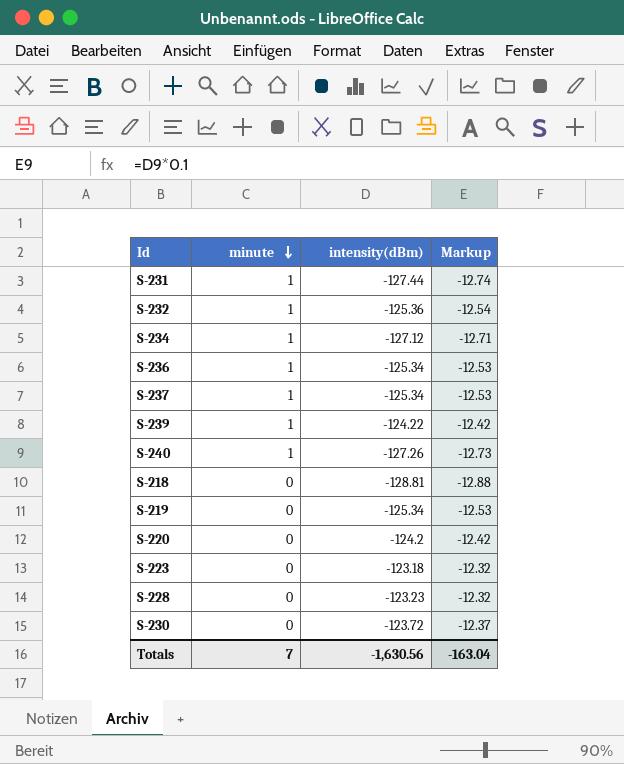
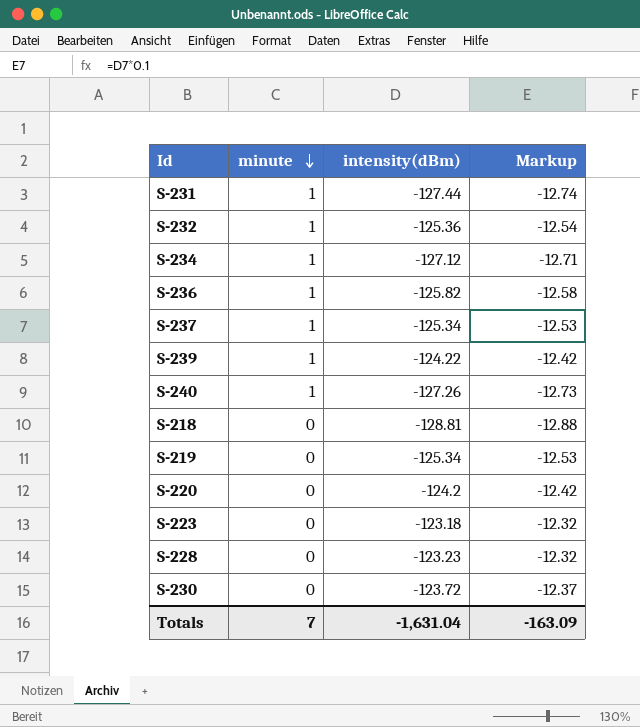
S-236 | intensity(dBm): -125.34 -> -125.82
S-236 | Markup: -12.53 -> -12.58
Totals | intensity(dBm): -1,630.56 -> -1,631.04
Totals | Markup: -163.04 -> -163.09

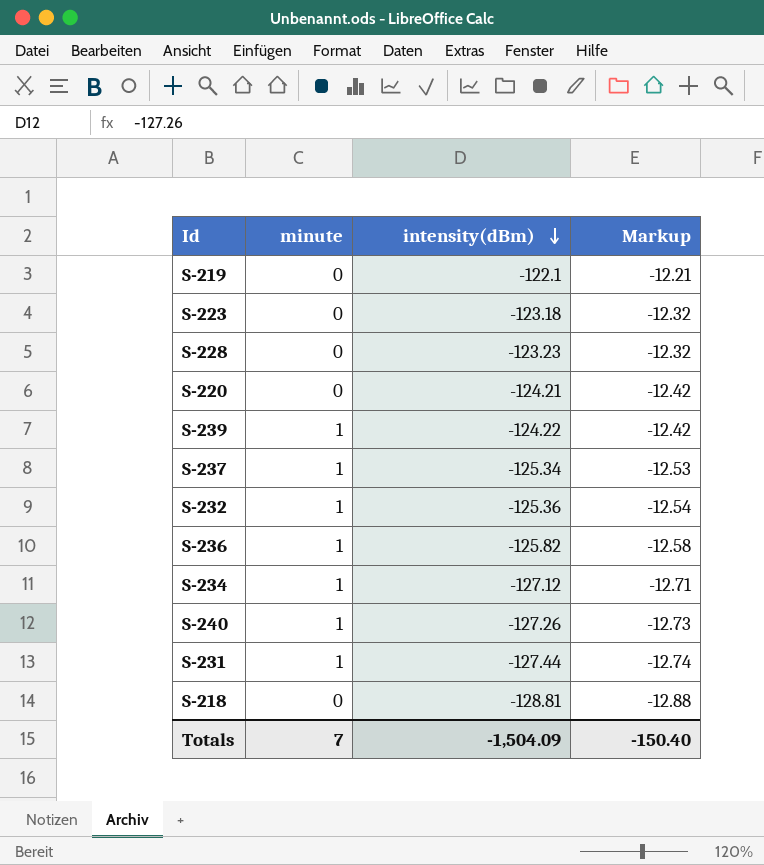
row order: minute descending -> intensity(dBm) descending
row S-230: 0 | -123.72 | -12.37 -> none
S-219 | intensity(dBm): -125.34 -> -122.1
S-219 | Markup: -12.53 -> -12.21
S-220 | intensity(dBm): -124.2 -> -124.21
Totals | intensity(dBm): -1,631.04 -> -1,504.09
Totals | Markup: -163.09 -> -150.40

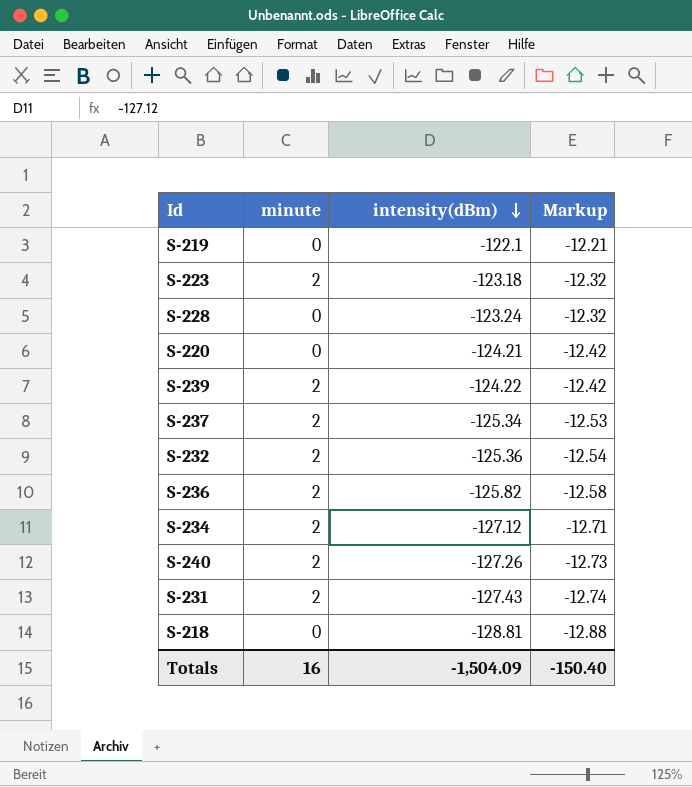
S-223 | minute: 0 -> 2
S-228 | intensity(dBm): -123.23 -> -123.24
S-239 | minute: 1 -> 2
S-237 | minute: 1 -> 2
S-232 | minute: 1 -> 2
S-236 | minute: 1 -> 2
S-234 | minute: 1 -> 2
S-240 | minute: 1 -> 2
S-231 | minute: 1 -> 2
S-231 | intensity(dBm): -127.44 -> -127.43
Totals | minute: 7 -> 16

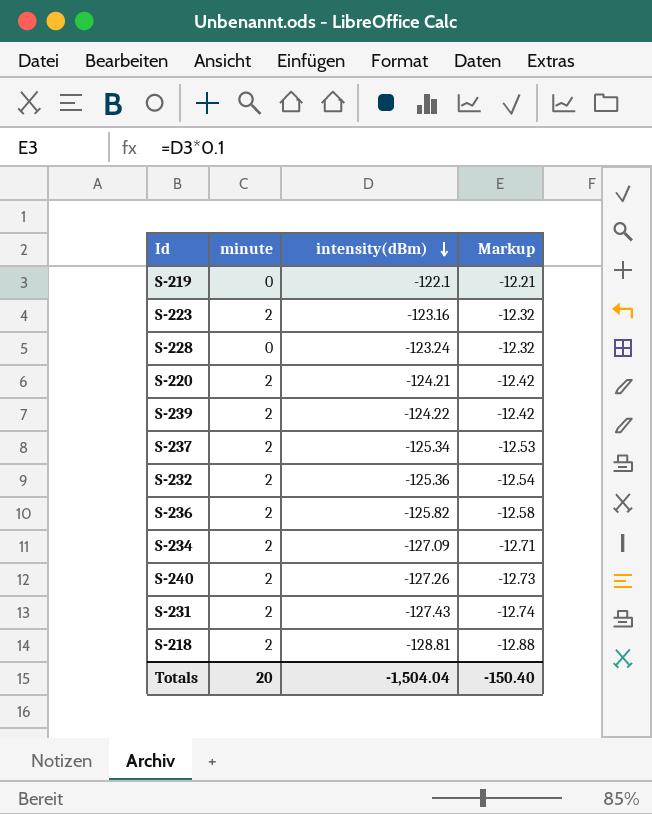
S-223 | intensity(dBm): -123.18 -> -123.16
S-220 | minute: 0 -> 2
S-234 | intensity(dBm): -127.12 -> -127.09
S-218 | minute: 0 -> 2
Totals | minute: 16 -> 20
Totals | intensity(dBm): -1,504.09 -> -1,504.04

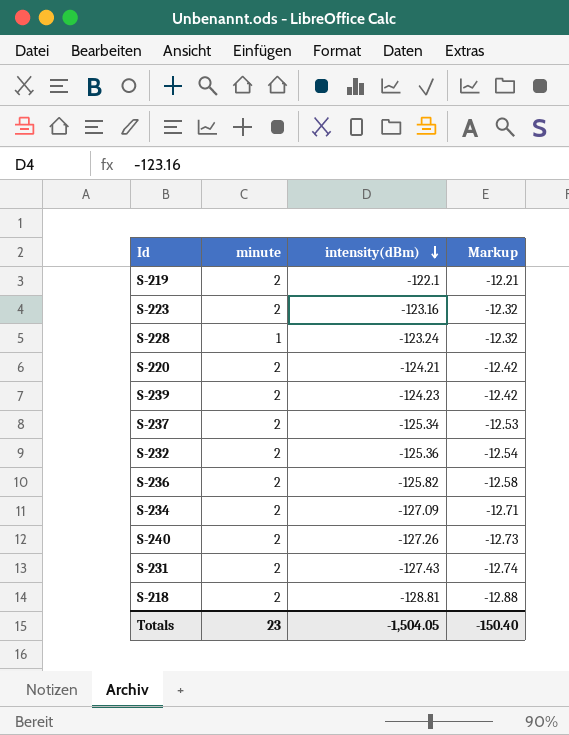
S-219 | minute: 0 -> 2
S-228 | minute: 0 -> 1
S-239 | intensity(dBm): -124.22 -> -124.23
Totals | minute: 20 -> 23
Totals | intensity(dBm): -1,504.04 -> -1,504.05

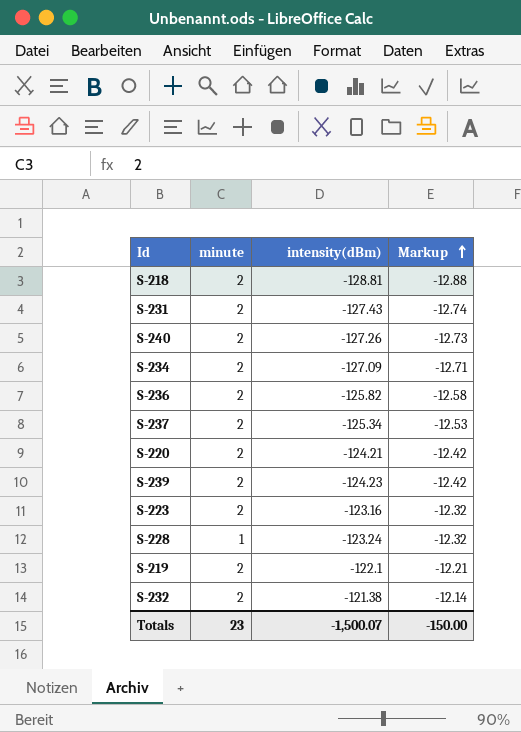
row order: intensity(dBm) descending -> Markup ascending
S-232 | intensity(dBm): -125.36 -> -121.38
S-232 | Markup: -12.54 -> -12.14
Totals | intensity(dBm): -1,504.05 -> -1,500.07
Totals | Markup: -150.40 -> -150.00

